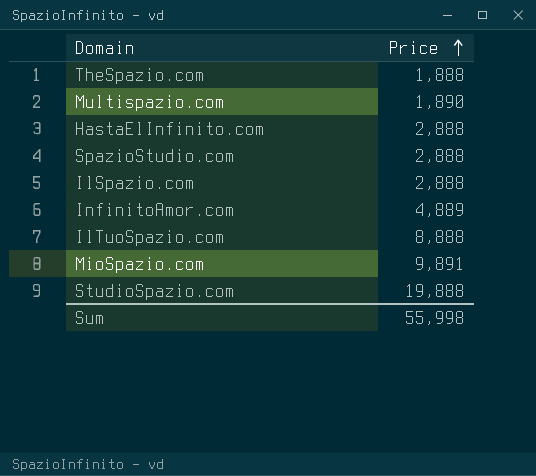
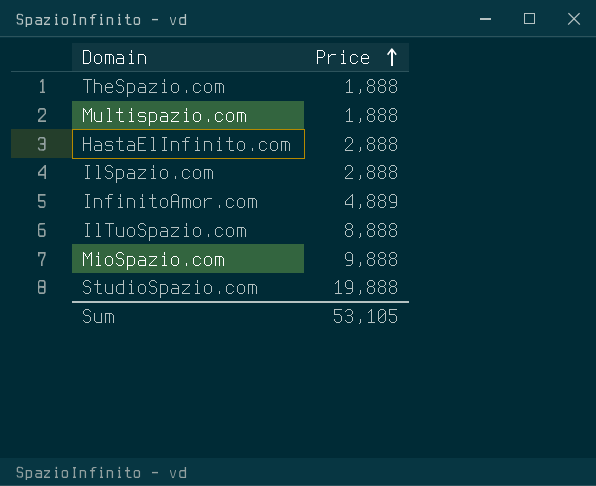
row SpazioStudio.com: 2,888 -> none
Multispazio.com | Price: 1,890 -> 1,888
MioSpazio.com | Price: 9,891 -> 9,888
Sum | Price: 55,998 -> 53,105

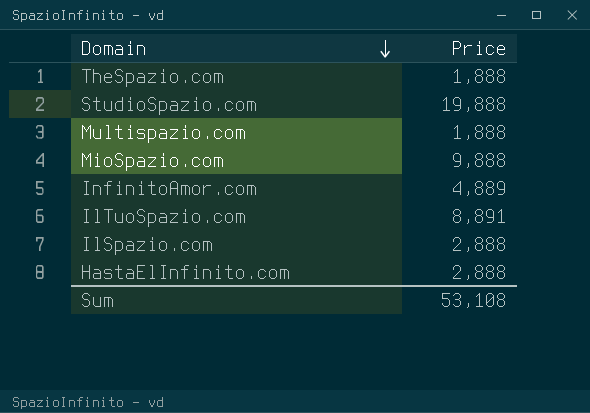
row order: Price ascending -> Domain descending
IlTuoSpazio.com | Price: 8,888 -> 8,891
Sum | Price: 53,105 -> 53,108

